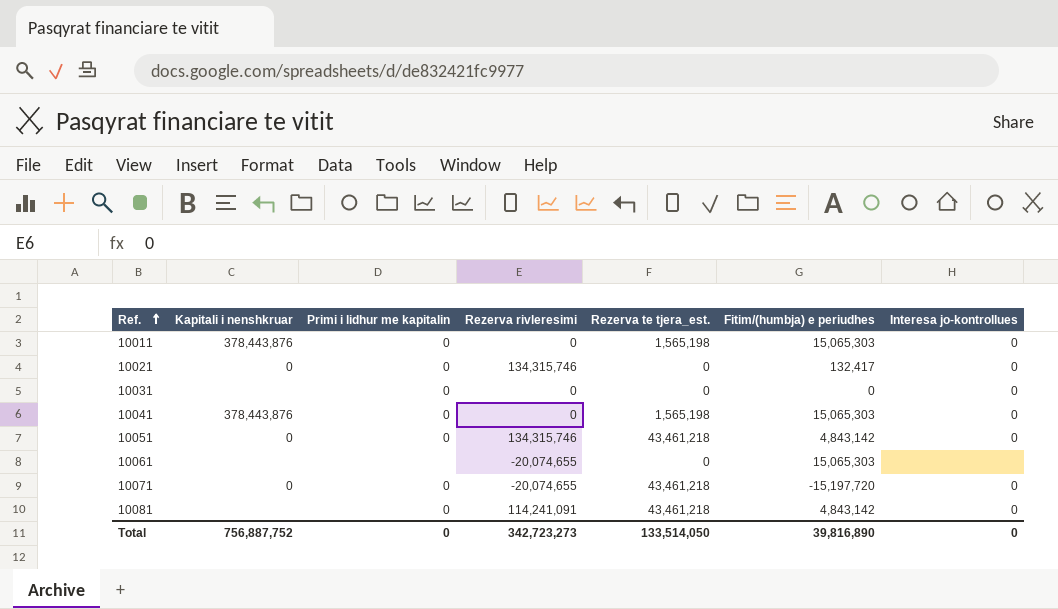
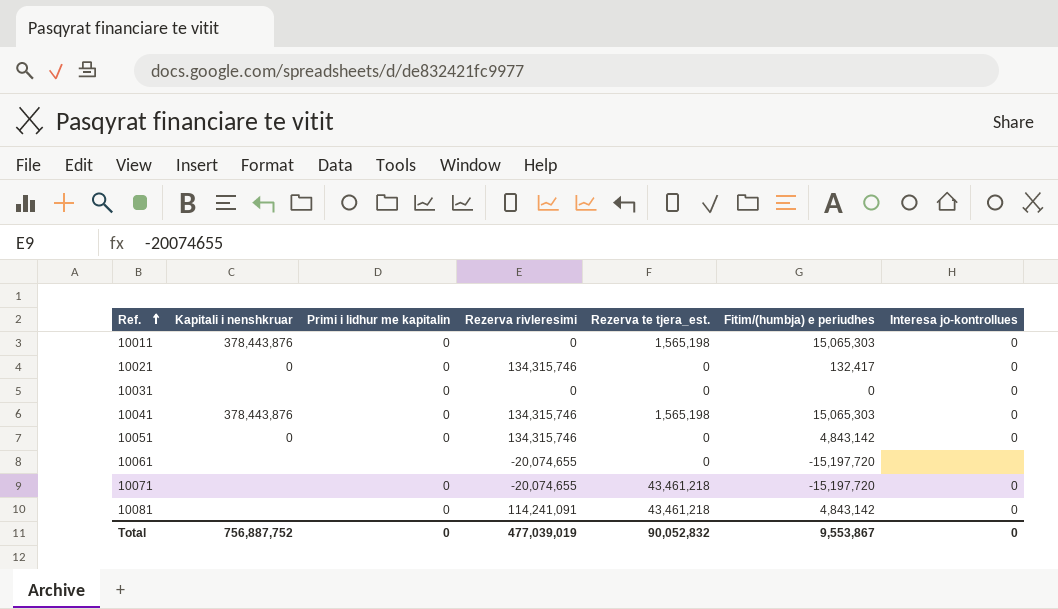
10041 | Rezerva rivleresimi: 0 -> 134,315,746
10051 | Rezerva te tjera_est.: 43,461,218 -> 0
10061 | Fitim/(humbja) e periudhes: 15,065,303 -> -15,197,720
10071 | Kapitali i nenshkruar: 0 -> none
Total | Rezerva rivleresimi: 342,723,273 -> 477,039,019
Total | Rezerva te tjera_est.: 133,514,050 -> 90,052,832
Total | Fitim/(humbja) e periudhes: 39,816,890 -> 9,553,867

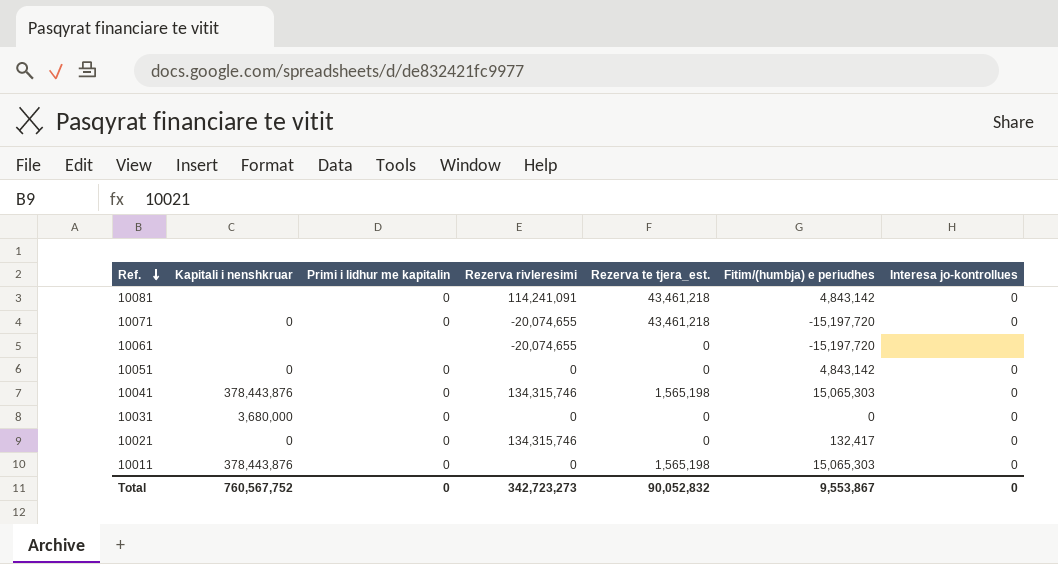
row order: Ref. ascending -> Ref. descending
10071 | Kapitali i nenshkruar: none -> 0
10051 | Rezerva rivleresimi: 134,315,746 -> 0
10031 | Kapitali i nenshkruar: none -> 3,680,000
Total | Kapitali i nenshkruar: 756,887,752 -> 760,567,752
Total | Rezerva rivleresimi: 477,039,019 -> 342,723,273

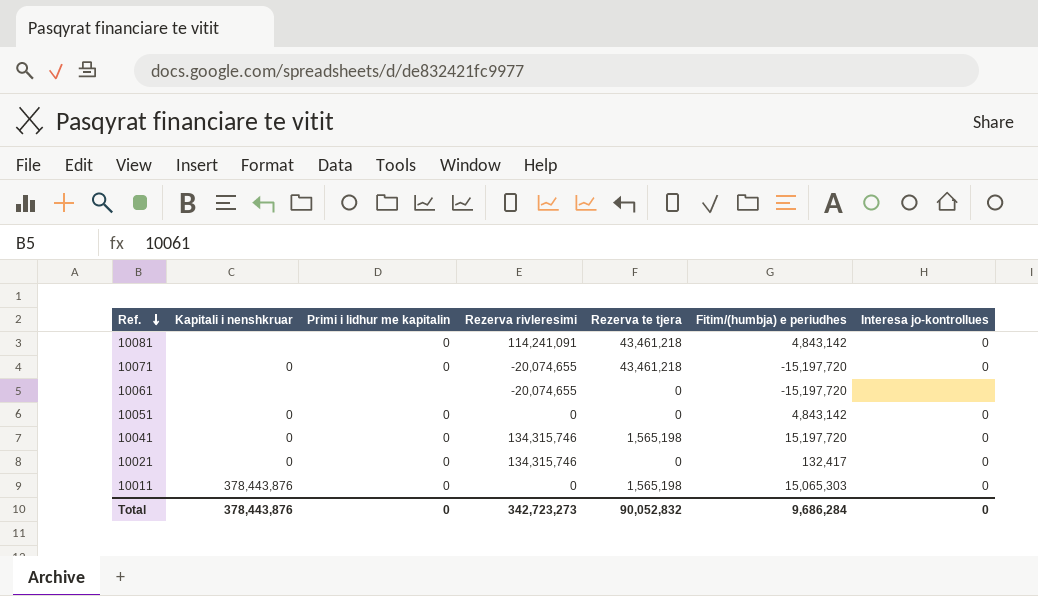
column name: Rezerva te tjera_est. -> Rezerva te tjera
row 10031: 3,680,000 | 0 | 0 | 0 | 0 | 0 -> none
10041 | Kapitali i nenshkruar: 378,443,876 -> 0
10041 | Fitim/(humbja) e periudhes: 15,065,303 -> 15,197,720
Total | Kapitali i nenshkruar: 760,567,752 -> 378,443,876
Total | Fitim/(humbja) e periudhes: 9,553,867 -> 9,686,284

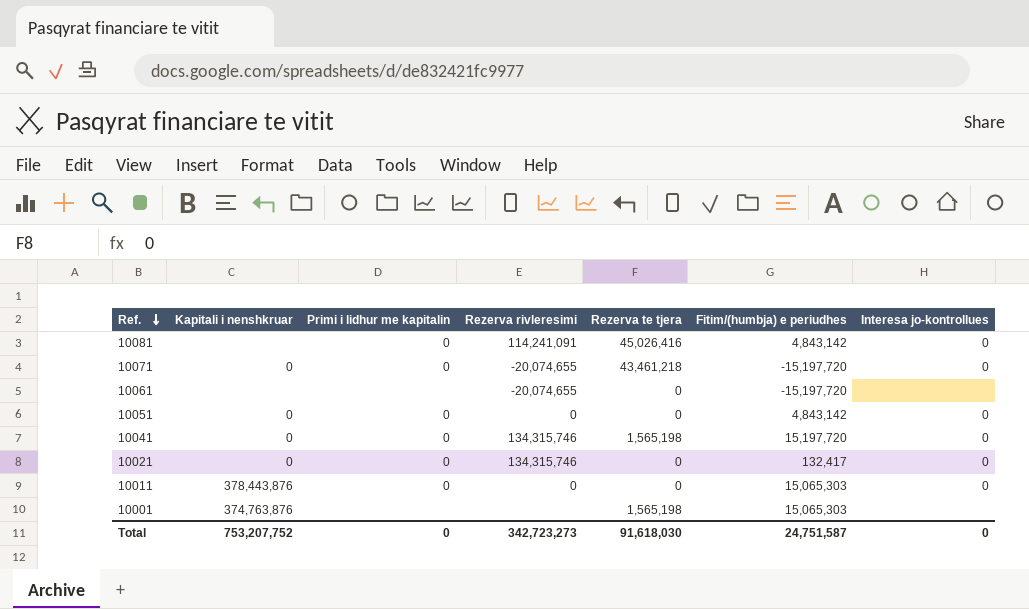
10081 | Rezerva te tjera: 43,461,218 -> 45,026,416
10011 | Rezerva te tjera: 1,565,198 -> 0
row 10001: none -> 374,763,876 | none | none | 1,565,198 | 15,065,303 | none
Total | Kapitali i nenshkruar: 378,443,876 -> 753,207,752
Total | Rezerva te tjera: 90,052,832 -> 91,618,030
Total | Fitim/(humbja) e periudhes: 9,686,284 -> 24,751,587

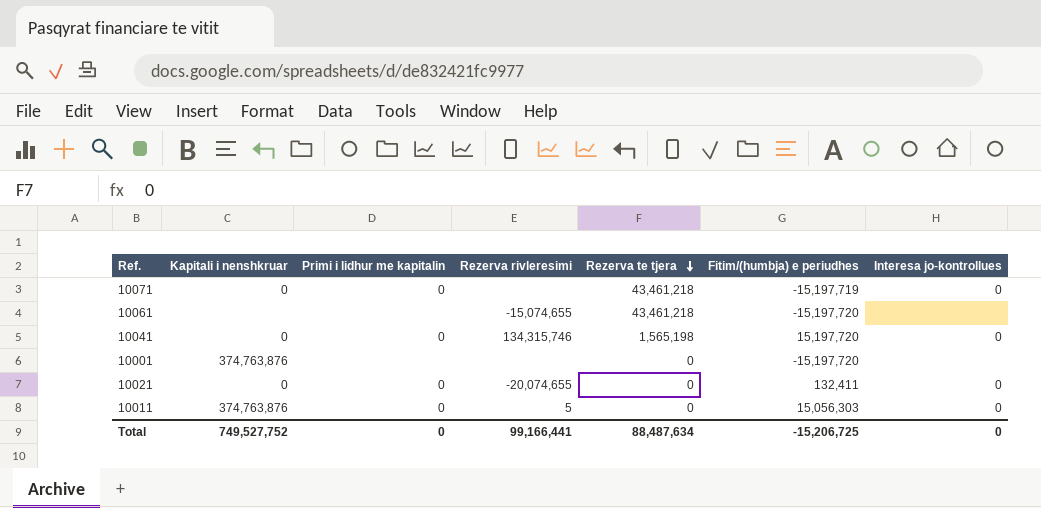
row order: Ref. descending -> Rezerva te tjera descending
row 10081: none | 0 | 114,241,091 | 45,026,416 | 4,843,142 | 0 -> none
row 10051: 0 | 0 | 0 | 0 | 4,843,142 | 0 -> none
10071 | Rezerva rivleresimi: -20,074,655 -> none
10071 | Fitim/(humbja) e periudhes: -15,197,720 -> -15,197,719
10061 | Rezerva rivleresimi: -20,074,655 -> -15,074,655
10061 | Rezerva te tjera: 0 -> 43,461,218
10001 | Rezerva te tjera: 1,565,198 -> 0
10001 | Fitim/(humbja) e periudhes: 15,065,303 -> -15,197,720
10021 | Rezerva rivleresimi: 134,315,746 -> -20,074,655
10021 | Fitim/(humbja) e periudhes: 132,417 -> 132,411
10011 | Kapitali i nenshkruar: 378,443,876 -> 374,763,876
10011 | Rezerva rivleresimi: 0 -> 5
10011 | Fitim/(humbja) e periudhes: 15,065,303 -> 15,056,303
Total | Kapitali i nenshkruar: 753,207,752 -> 749,527,752
Total | Rezerva rivleresimi: 342,723,273 -> 99,166,441
Total | Rezerva te tjera: 91,618,030 -> 88,487,634
Total | Fitim/(humbja) e periudhes: 24,751,587 -> -15,206,725

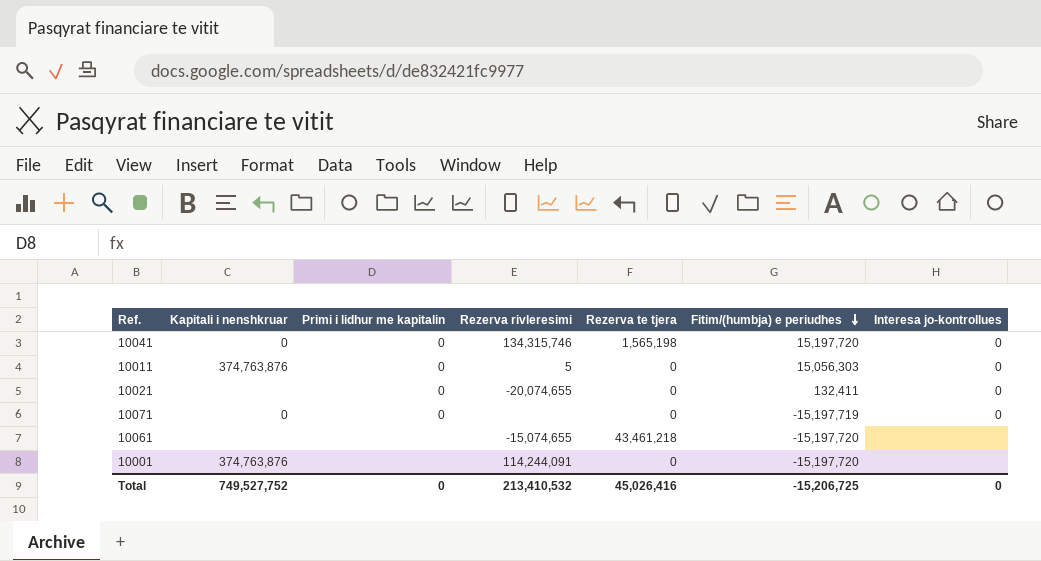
row order: Rezerva te tjera descending -> Fitim/(humbja) e periudhes descending
10021 | Kapitali i nenshkruar: 0 -> none
10071 | Rezerva te tjera: 43,461,218 -> 0
10001 | Rezerva rivleresimi: none -> 114,244,091
Total | Rezerva rivleresimi: 99,166,441 -> 213,410,532
Total | Rezerva te tjera: 88,487,634 -> 45,026,416

